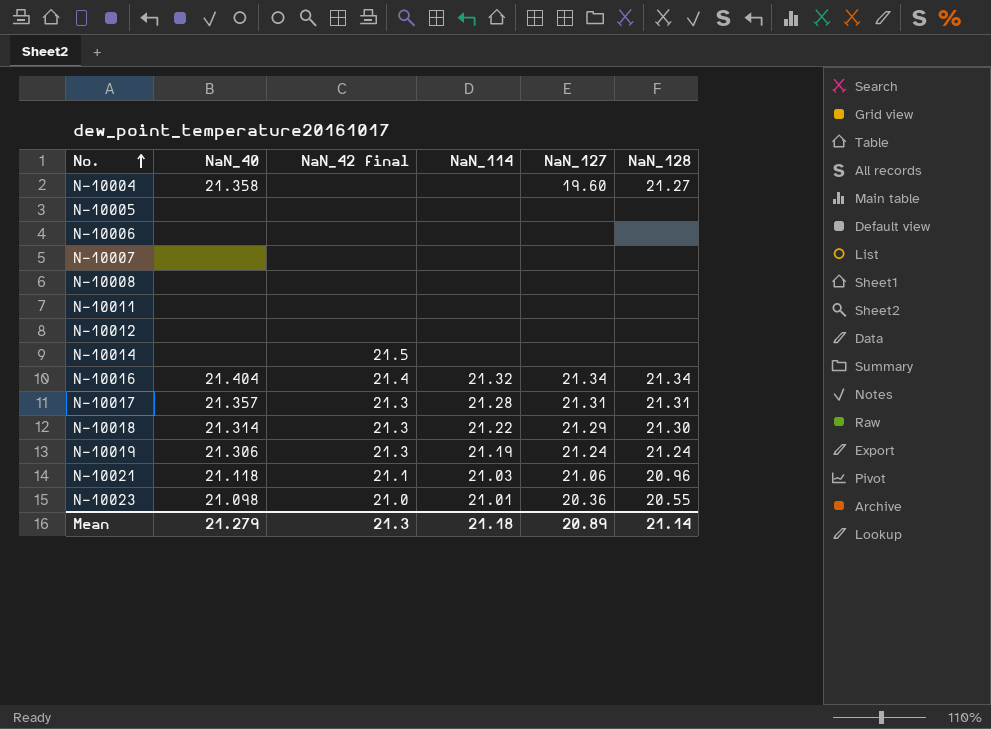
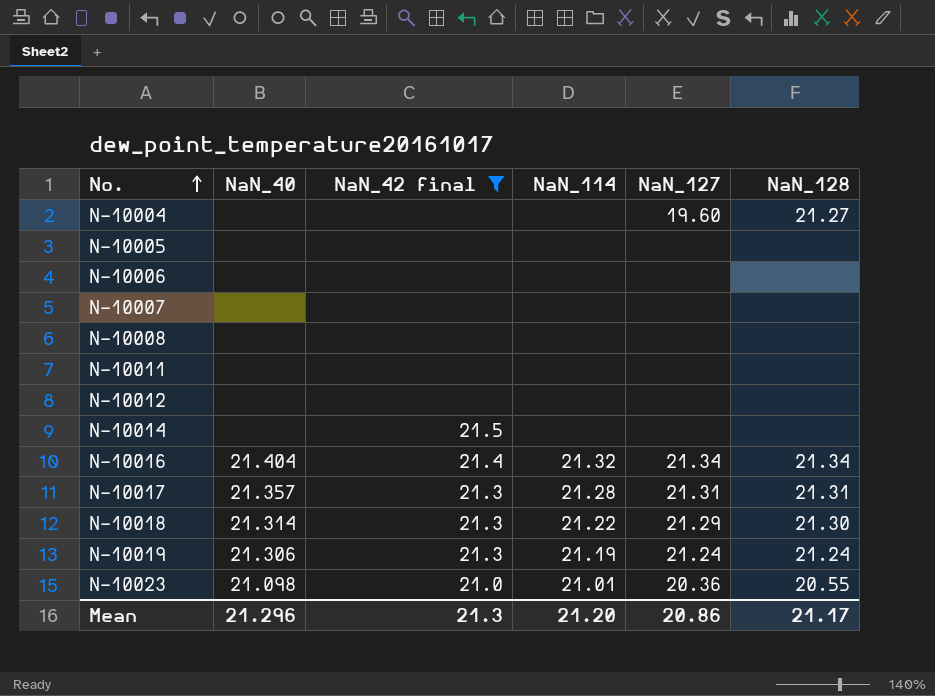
filter: none -> NaN_42 final != 21.1
N-10004 | NaN_40: 21.358 -> none
Mean | NaN_40: 21.279 -> 21.296
Mean | NaN_114: 21.18 -> 21.20
Mean | NaN_127: 20.89 -> 20.86
Mean | NaN_128: 21.14 -> 21.17

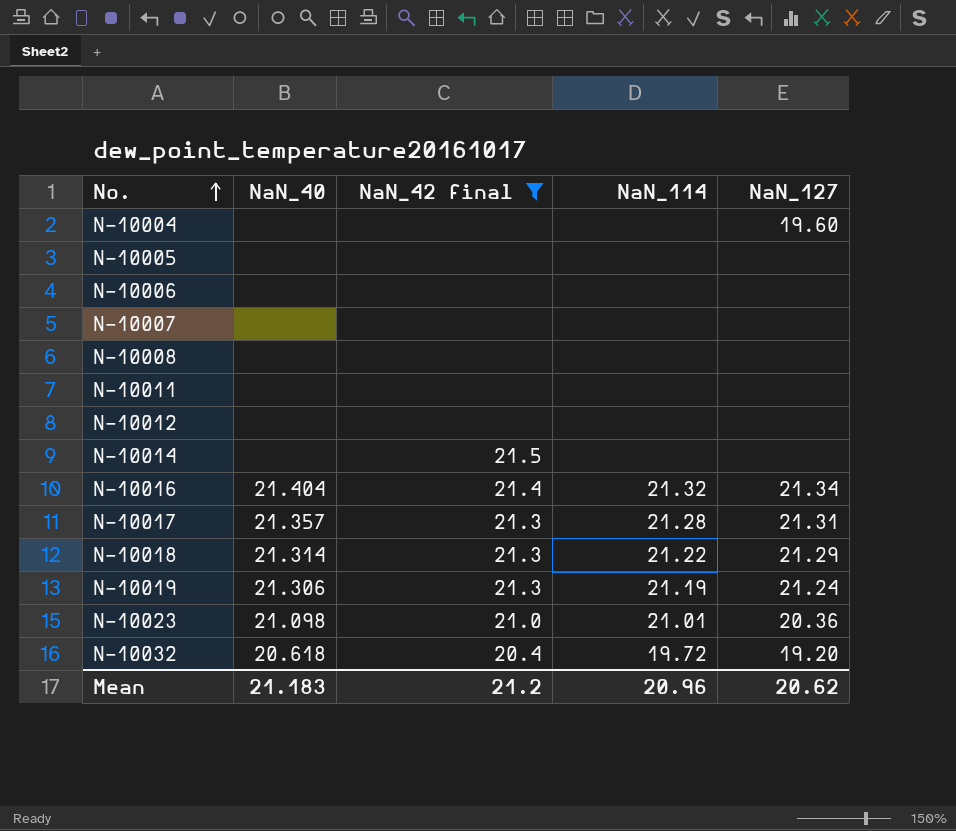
column NaN_128 | position: 6 -> none
row N-10032: none -> 20.618 | 20.4 | 19.72 | 19.20
Mean | NaN_40: 21.296 -> 21.183
Mean | NaN_42 final: 21.3 -> 21.2
Mean | NaN_114: 21.20 -> 20.96
Mean | NaN_127: 20.86 -> 20.62

